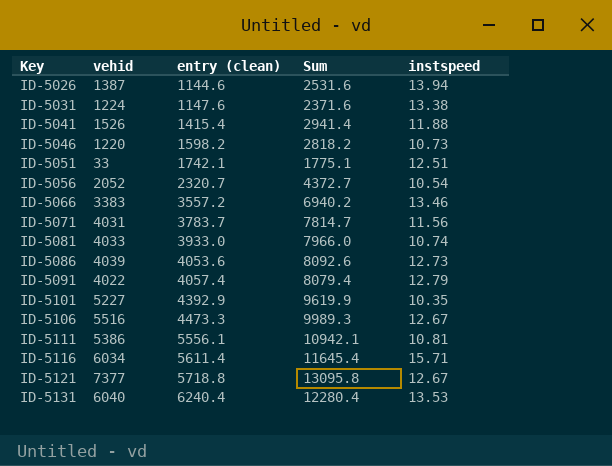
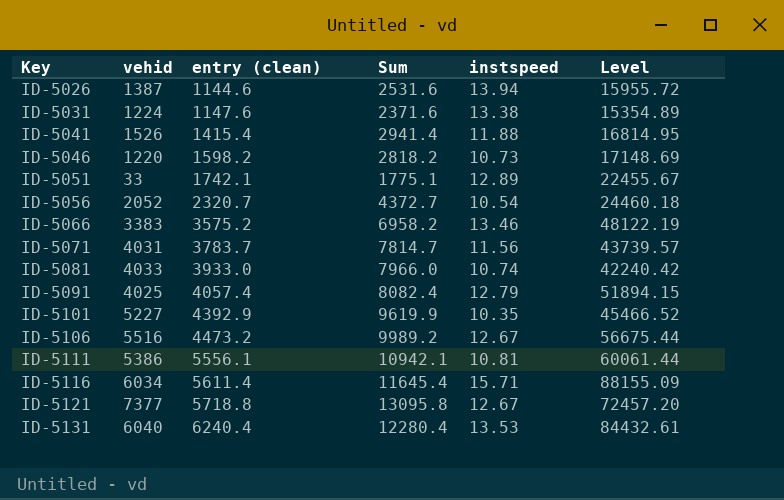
column Level | formula: none -> [entry (clean)] * [instspeed]
row ID-5086: 4039 | 4053.6 | 8092.6 | 12.73 -> none
ID-5051 | instspeed: 12.51 -> 12.89
ID-5066 | entry (clean): 3557.2 -> 3575.2
ID-5066 | Sum: 6940.2 -> 6958.2
ID-5091 | vehid: 4022 -> 4025
ID-5091 | Sum: 8079.4 -> 8082.4
ID-5106 | entry (clean): 4473.3 -> 4473.2
ID-5106 | Sum: 9989.3 -> 9989.2

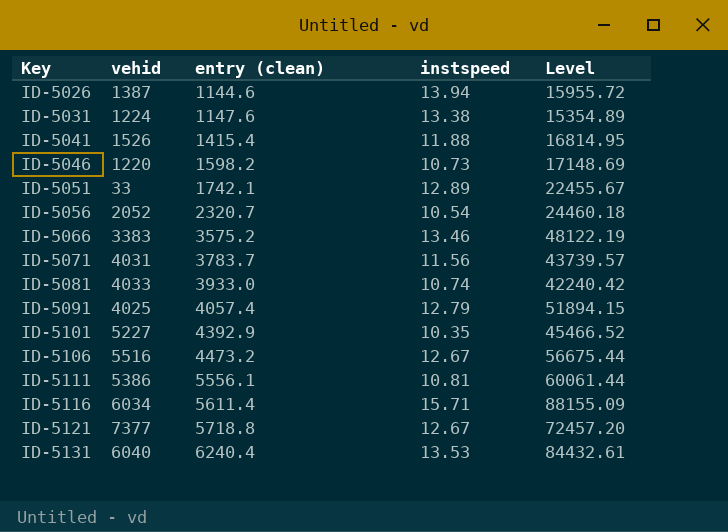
column Sum | formula: [vehid] + [entry (clean)] -> none

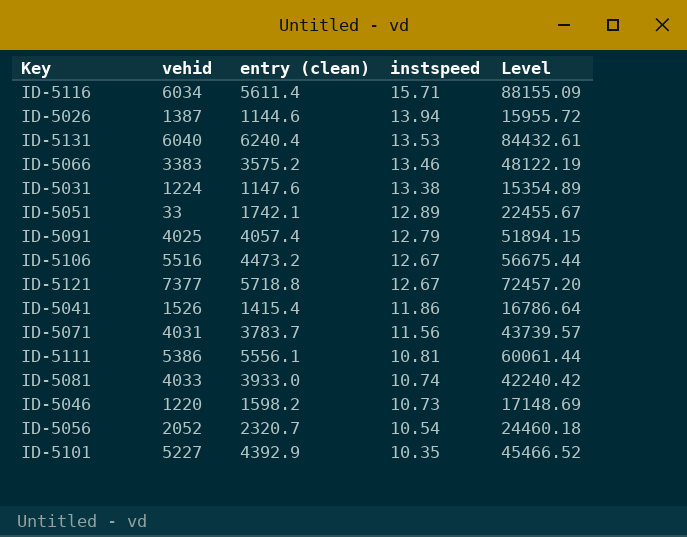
row order: Key ascending -> instspeed descending
ID-5041 | instspeed: 11.88 -> 11.86
ID-5041 | Level: 16814.95 -> 16786.64

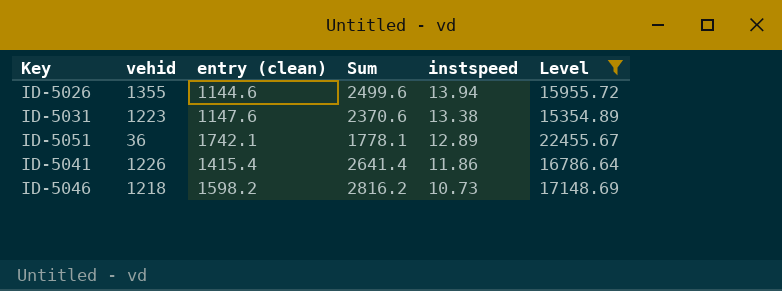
filter: none -> Level <= 22455.67
column Sum | formula: none -> [vehid] + [entry (clean)]
ID-5026 | vehid: 1387 -> 1355
ID-5031 | vehid: 1224 -> 1223
ID-5051 | vehid: 33 -> 36
ID-5041 | vehid: 1526 -> 1226
ID-5046 | vehid: 1220 -> 1218

